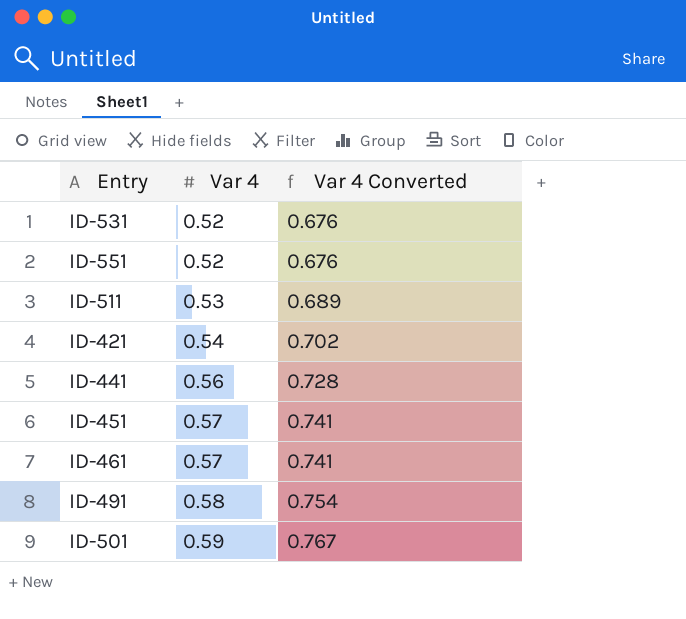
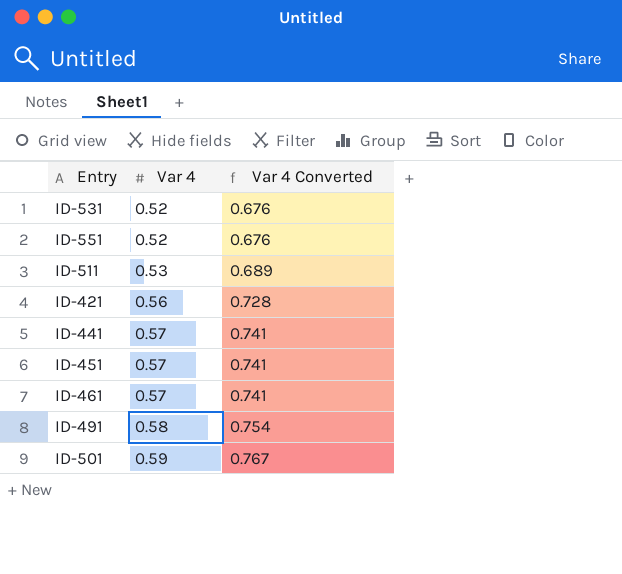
ID-421 | Var 4: 0.54 -> 0.56
ID-421 | Var 4 Converted: 0.702 -> 0.728
ID-441 | Var 4: 0.56 -> 0.57
ID-441 | Var 4 Converted: 0.728 -> 0.741

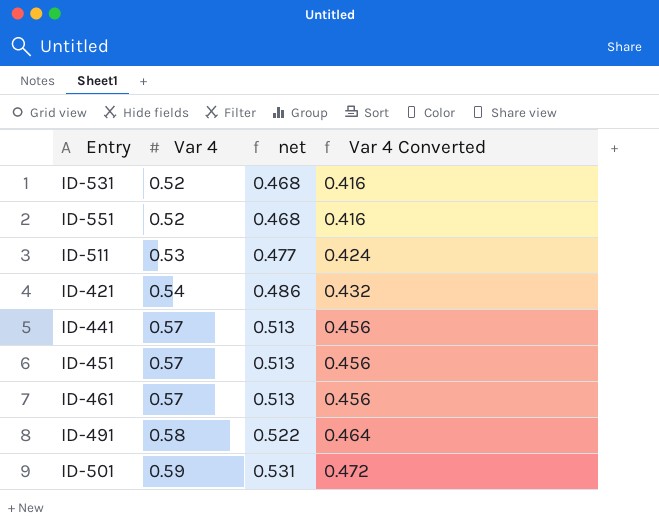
column net | formula: none -> [Var 4] * 0.9
column Var 4 Converted | formula: [Var 4] * 1.3 -> [Var 4] * 0.8
ID-421 | Var 4: 0.56 -> 0.54

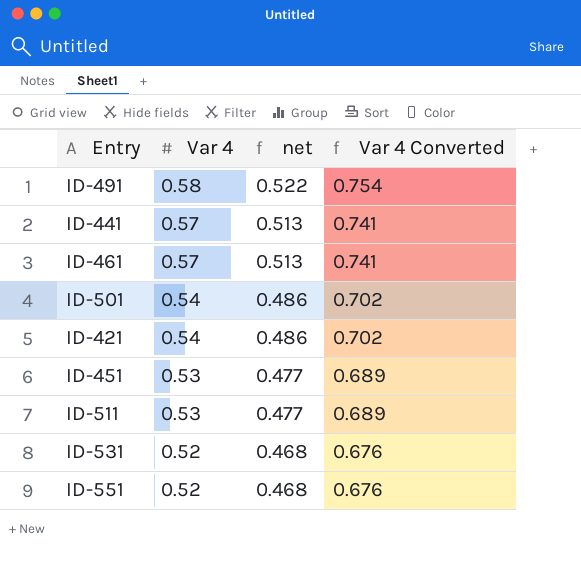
row order: Var 4 ascending -> Var 4 descending
column Var 4 Converted | formula: [Var 4] * 0.8 -> [Var 4] * 1.3
ID-501 | Var 4: 0.59 -> 0.54
ID-501 | net: 0.531 -> 0.486
ID-451 | Var 4: 0.57 -> 0.53
ID-451 | net: 0.513 -> 0.477

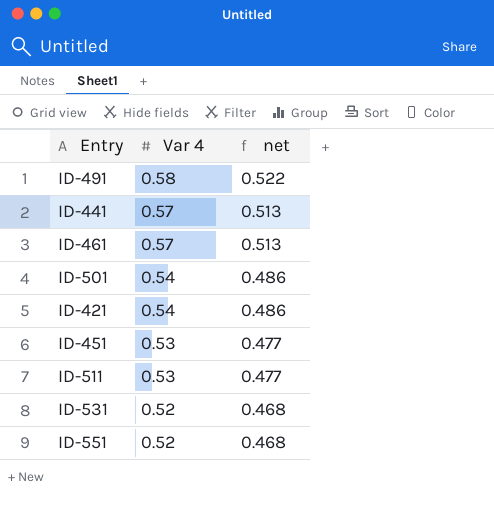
column Var 4 Converted | formula: [Var 4] * 1.3 -> none

